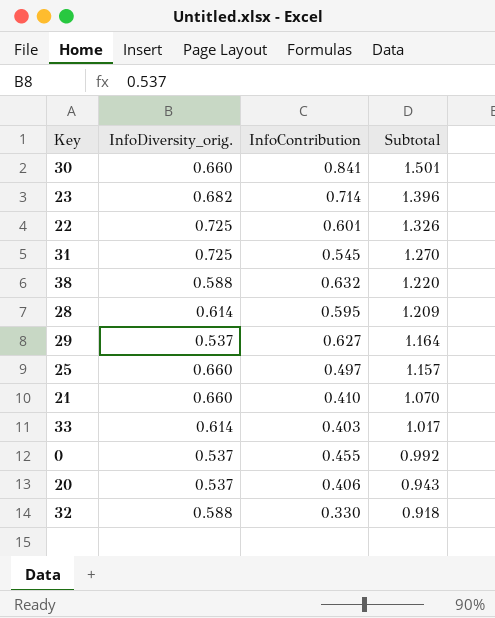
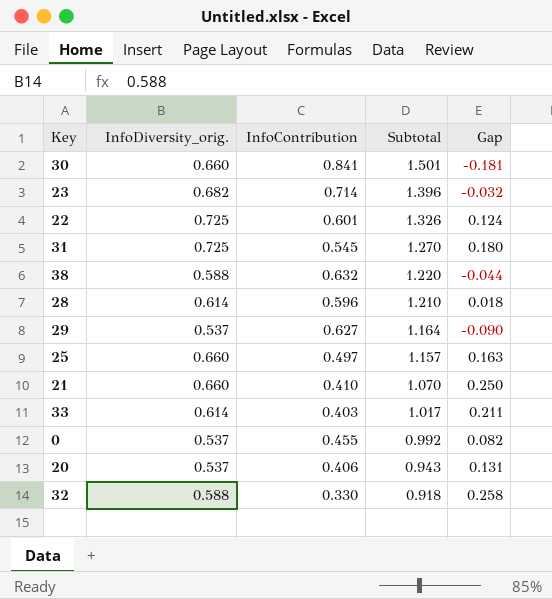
column Gap | formula: none -> [InfoDiversity_orig.] - [InfoContribution]
28 | InfoContribution: 0.595 -> 0.596
28 | Subtotal: 1.209 -> 1.210

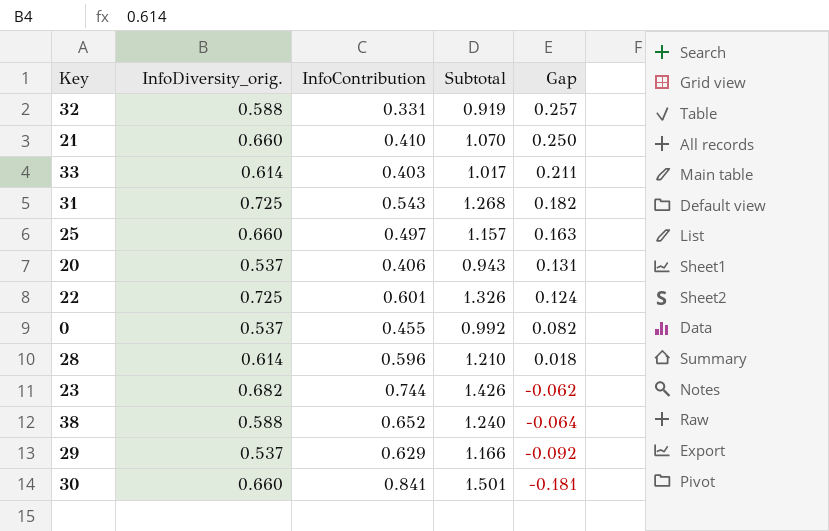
row order: Subtotal descending -> Gap descending
32 | InfoContribution: 0.330 -> 0.331
32 | Subtotal: 0.918 -> 0.919
32 | Gap: 0.258 -> 0.257
31 | InfoContribution: 0.545 -> 0.543
31 | Subtotal: 1.270 -> 1.268
31 | Gap: 0.180 -> 0.182
23 | InfoContribution: 0.714 -> 0.744
23 | Subtotal: 1.396 -> 1.426
23 | Gap: -0.032 -> -0.062
38 | InfoContribution: 0.632 -> 0.652
38 | Subtotal: 1.220 -> 1.240
38 | Gap: -0.044 -> -0.064
29 | InfoContribution: 0.627 -> 0.629
29 | Subtotal: 1.164 -> 1.166
29 | Gap: -0.090 -> -0.092

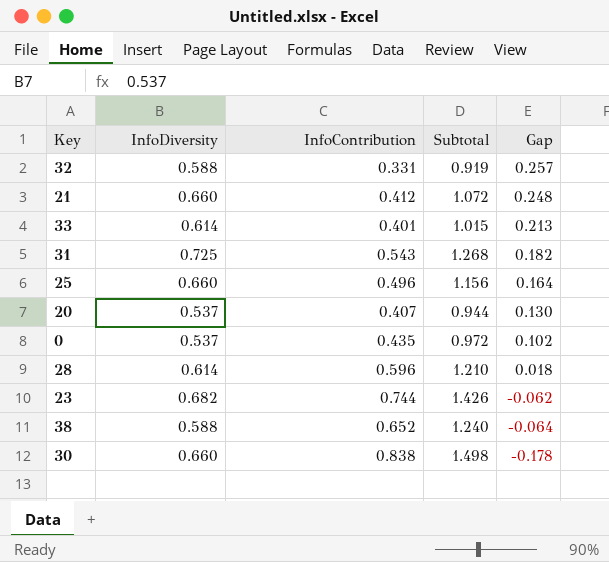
column name: InfoDiversity_orig. -> InfoDiversity
row 22: 0.725 | 0.601 | 1.326 | 0.124 -> none
row 29: 0.537 | 0.629 | 1.166 | -0.092 -> none
21 | InfoContribution: 0.410 -> 0.412
21 | Subtotal: 1.070 -> 1.072
21 | Gap: 0.250 -> 0.248
33 | InfoContribution: 0.403 -> 0.401
33 | Subtotal: 1.017 -> 1.015
33 | Gap: 0.211 -> 0.213
25 | InfoContribution: 0.497 -> 0.496
25 | Subtotal: 1.157 -> 1.156
25 | Gap: 0.163 -> 0.164
20 | InfoContribution: 0.406 -> 0.407
20 | Subtotal: 0.943 -> 0.944
20 | Gap: 0.131 -> 0.130
0 | InfoContribution: 0.455 -> 0.435
0 | Subtotal: 0.992 -> 0.972
0 | Gap: 0.082 -> 0.102
30 | InfoContribution: 0.841 -> 0.838
30 | Subtotal: 1.501 -> 1.498
30 | Gap: -0.181 -> -0.178

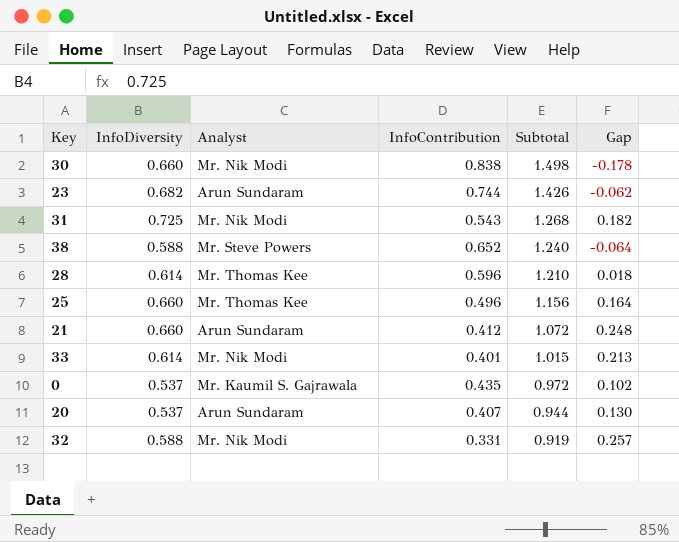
row order: Gap descending -> Subtotal descending
column Analyst | position: none -> 3

